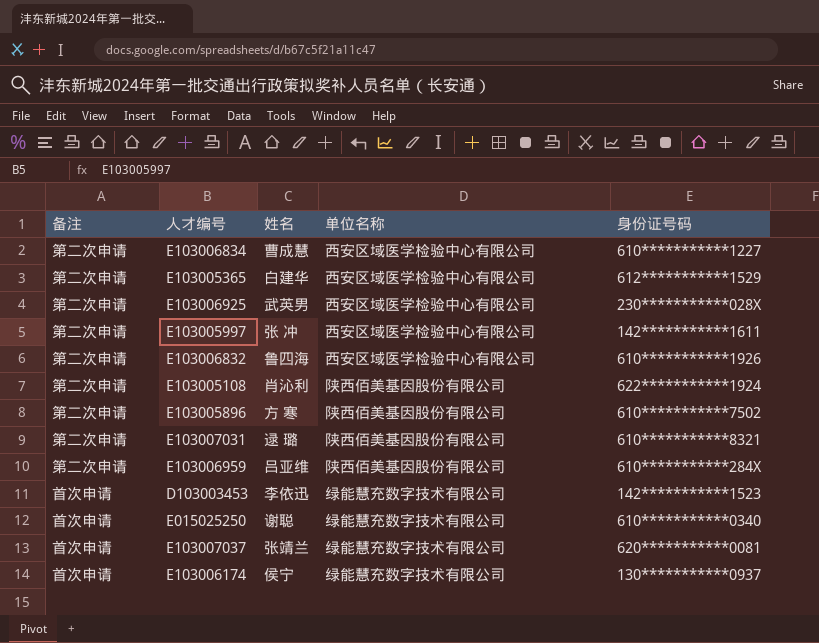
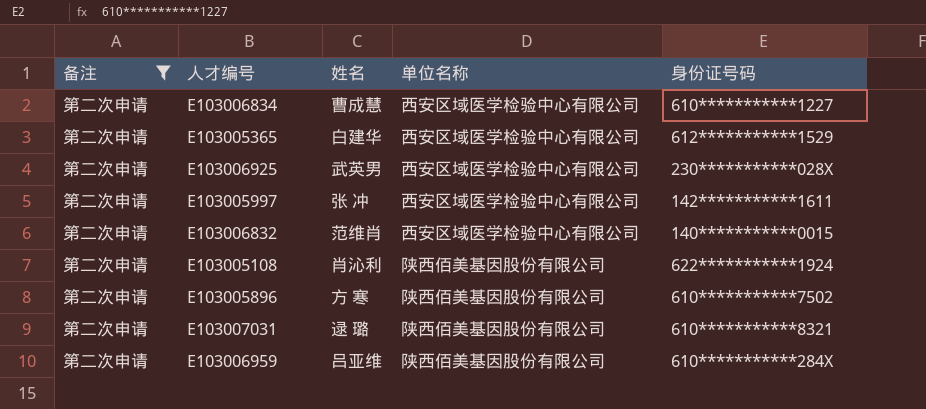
filter: none -> 备注 = 第二次申请
E103006832 | 姓名: 鲁四海 -> 范维肖
E103006832 | 身份证号码: 610***********1926 -> 140***********0015

